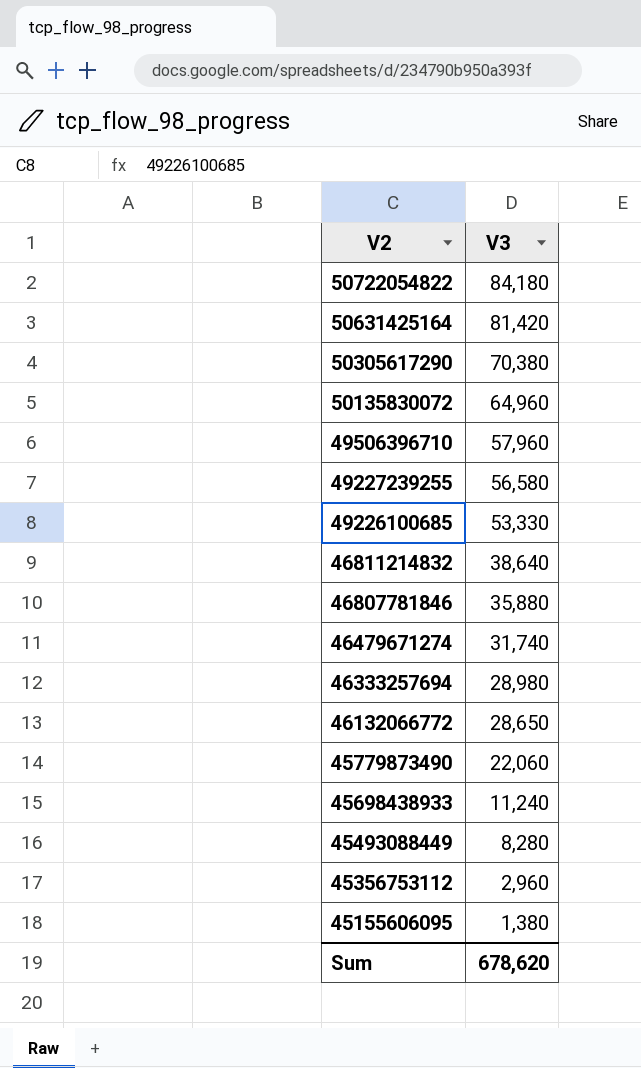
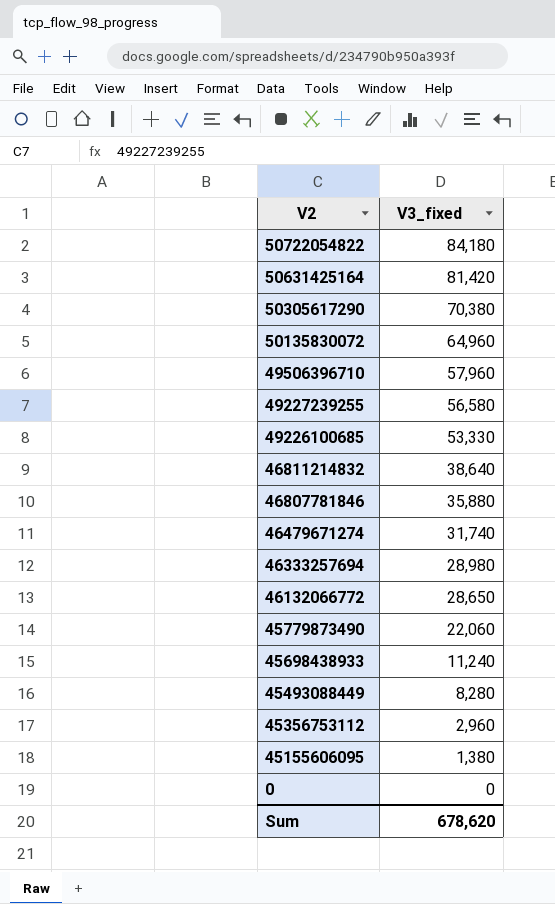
column name: V3 -> V3_fixed
row 0: none -> 0

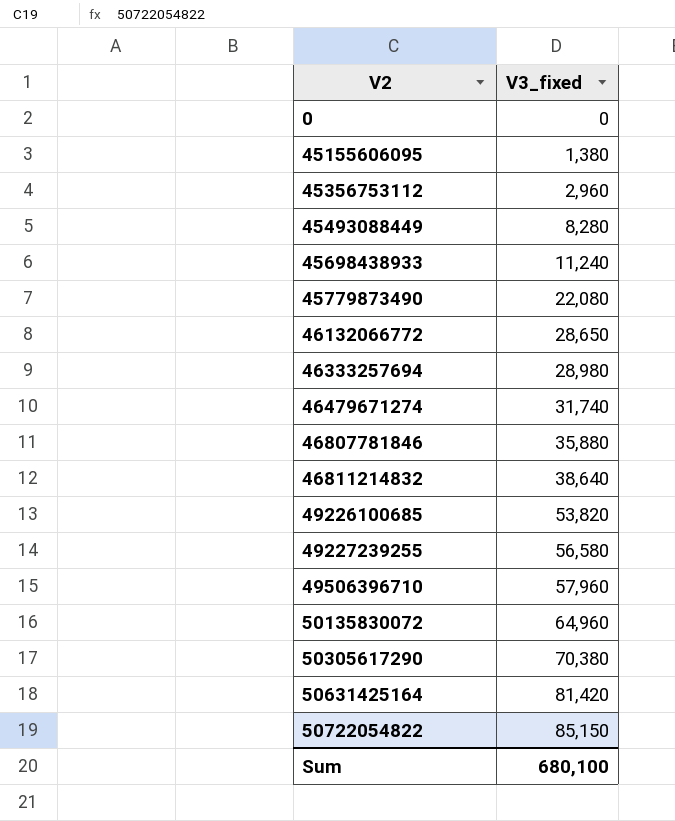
row order: V2 descending -> V2 ascending
45779873490 | V3_fixed: 22,060 -> 22,080
49226100685 | V3_fixed: 53,330 -> 53,820
50722054822 | V3_fixed: 84,180 -> 85,150
Sum | V3_fixed: 678,620 -> 680,100

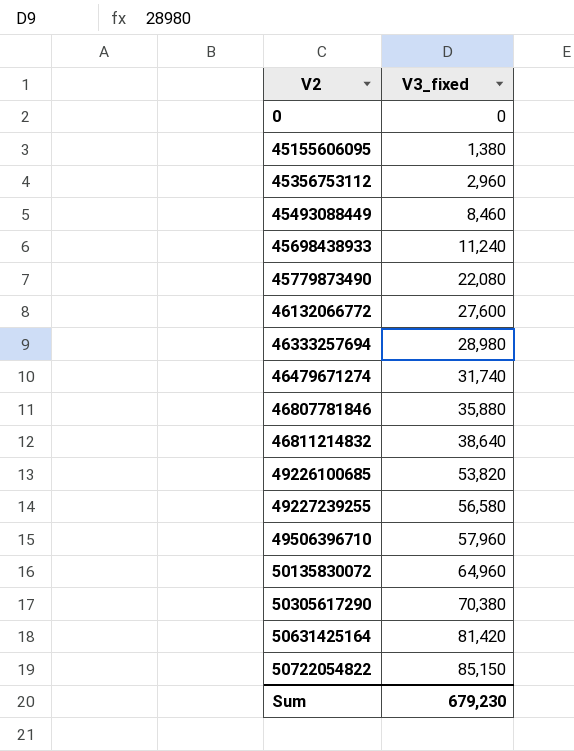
45493088449 | V3_fixed: 8,280 -> 8,460
46132066772 | V3_fixed: 28,650 -> 27,600
Sum | V3_fixed: 680,100 -> 679,230

